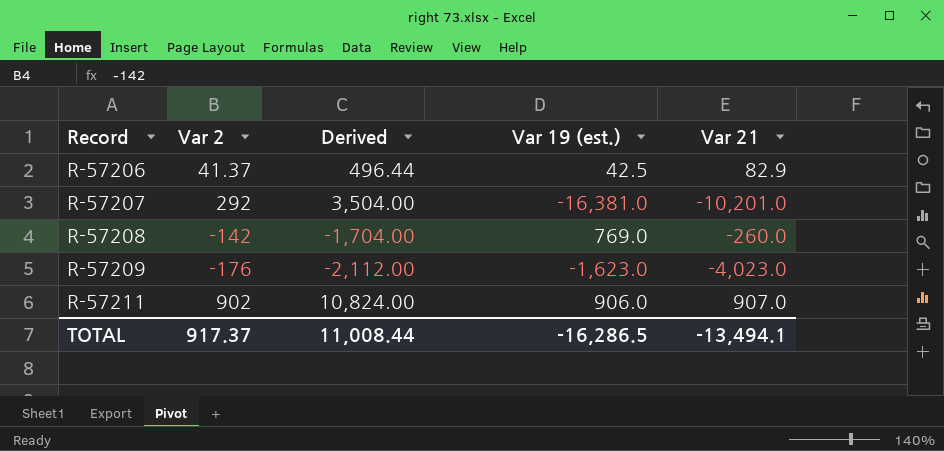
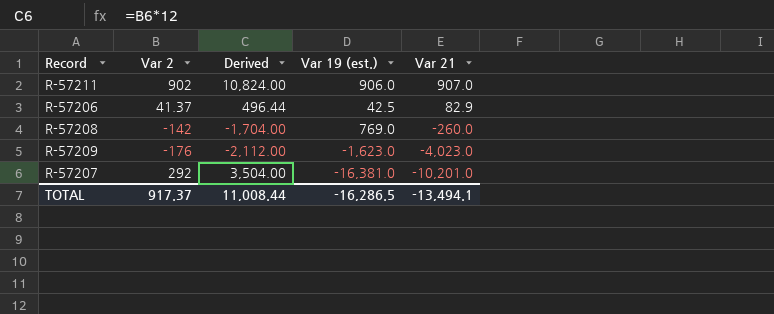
row order: Record ascending -> Var 21 descending

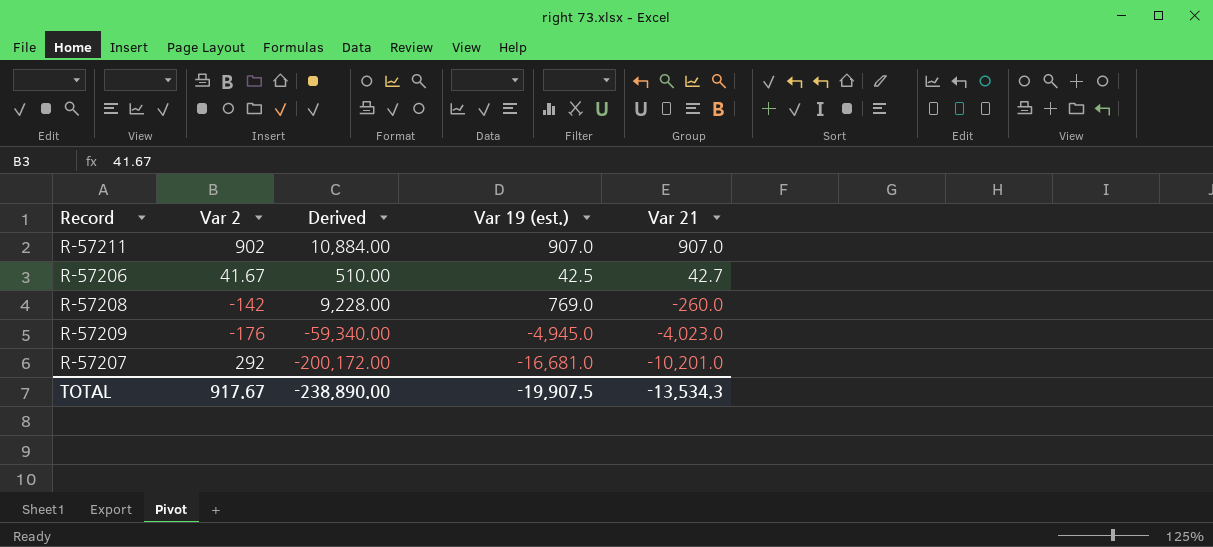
column Derived | formula: [Var 2] * 12 -> [Var 19 (est.)] * 12
R-57211 | Var 19 (est.): 906.0 -> 907.0
R-57206 | Var 2: 41.37 -> 41.67
R-57206 | Var 21: 82.9 -> 42.7
R-57209 | Var 19 (est.): -1,623.0 -> -4,945.0
R-57207 | Var 19 (est.): -16,381.0 -> -16,681.0
TOTAL | Var 2: 917.37 -> 917.67
TOTAL | Derived: 11,008.44 -> -238,890.00
TOTAL | Var 19 (est.): -16,286.5 -> -19,907.5
TOTAL | Var 21: -13,494.1 -> -13,534.3

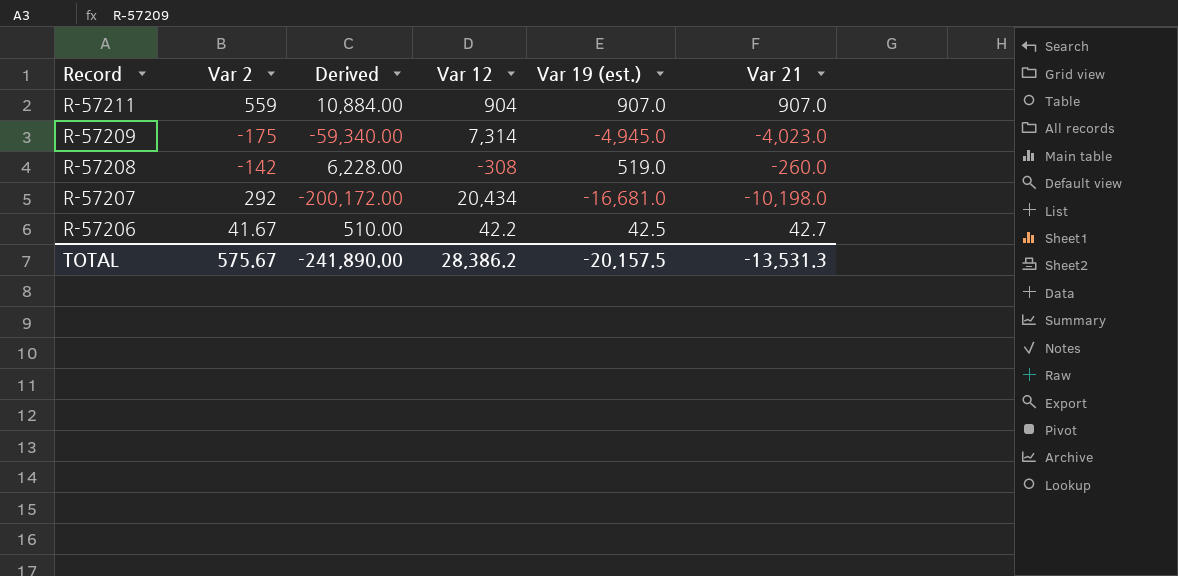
row order: Var 21 descending -> Record descending
column Var 12 | position: none -> 4
R-57211 | Var 2: 902 -> 559
R-57209 | Var 2: -176 -> -175
R-57208 | Derived: 9,228.00 -> 6,228.00
R-57208 | Var 19 (est.): 769.0 -> 519.0
R-57207 | Var 21: -10,201.0 -> -10,198.0
TOTAL | Var 2: 917.67 -> 575.67
TOTAL | Derived: -238,890.00 -> -241,890.00
TOTAL | Var 19 (est.): -19,907.5 -> -20,157.5
TOTAL | Var 21: -13,534.3 -> -13,531.3

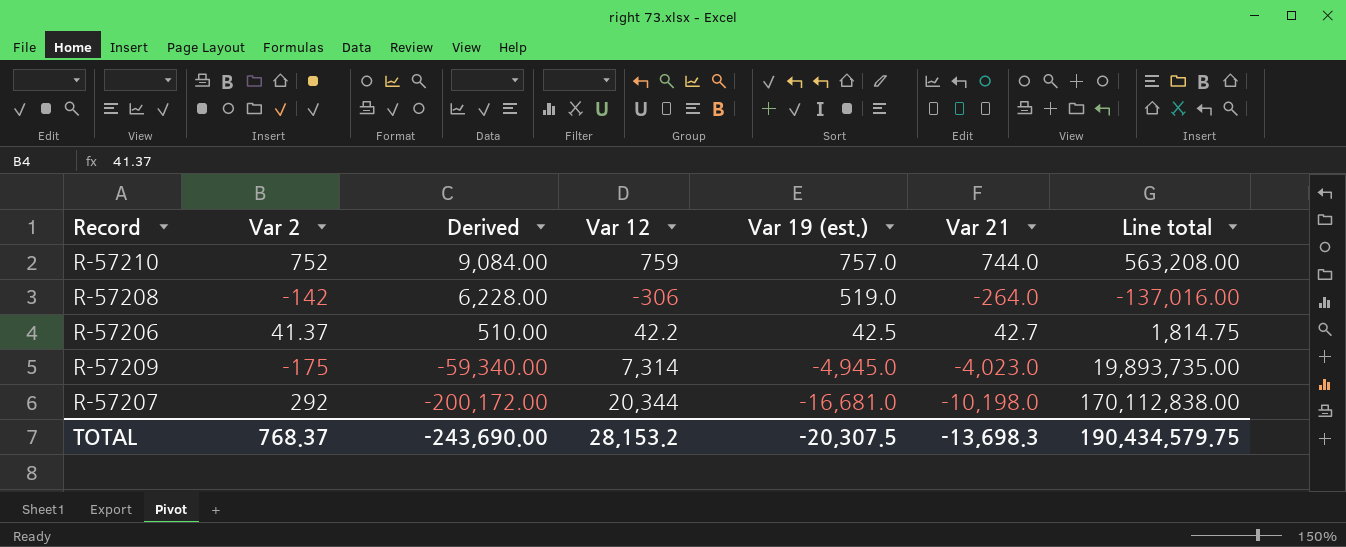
row order: Record descending -> Derived descending
column Line total | formula: none -> [Var 19 (est.)] * [Var 21]
row R-57211: 559 | 10,884.00 | 904 | 907.0 | 907.0 -> none
row R-57210: none -> 752 | 9,084.00 | 759 | 757.0 | 744.0 | 563,208.00
R-57208 | Var 12: -308 -> -306
R-57208 | Var 21: -260.0 -> -264.0
R-57206 | Var 2: 41.67 -> 41.37
R-57207 | Var 12: 20,434 -> 20,344
TOTAL | Var 2: 575.67 -> 768.37
TOTAL | Derived: -241,890.00 -> -243,690.00
TOTAL | Var 12: 28,386.2 -> 28,153.2
TOTAL | Var 19 (est.): -20,157.5 -> -20,307.5
TOTAL | Var 21: -13,531.3 -> -13,698.3

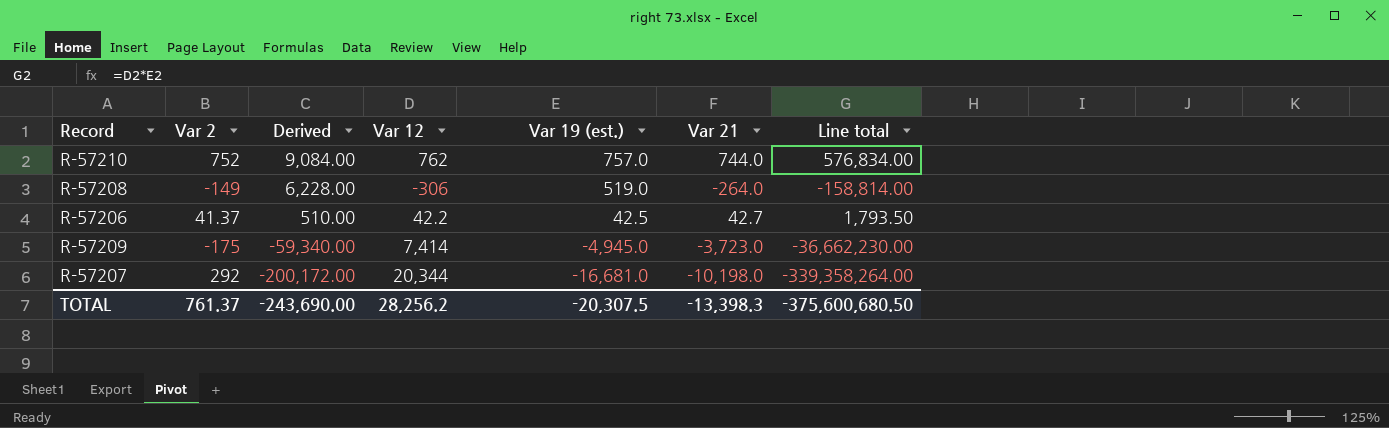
column Line total | formula: [Var 19 (est.)] * [Var 21] -> [Var 12] * [Var 19 (est.)]
R-57210 | Var 12: 759 -> 762
R-57208 | Var 2: -142 -> -149
R-57209 | Var 12: 7,314 -> 7,414
R-57209 | Var 21: -4,023.0 -> -3,723.0
TOTAL | Var 2: 768.37 -> 761.37
TOTAL | Var 12: 28,153.2 -> 28,256.2
TOTAL | Var 21: -13,698.3 -> -13,398.3
TOTAL | Line total: 190,434,579.75 -> -375,600,680.50

